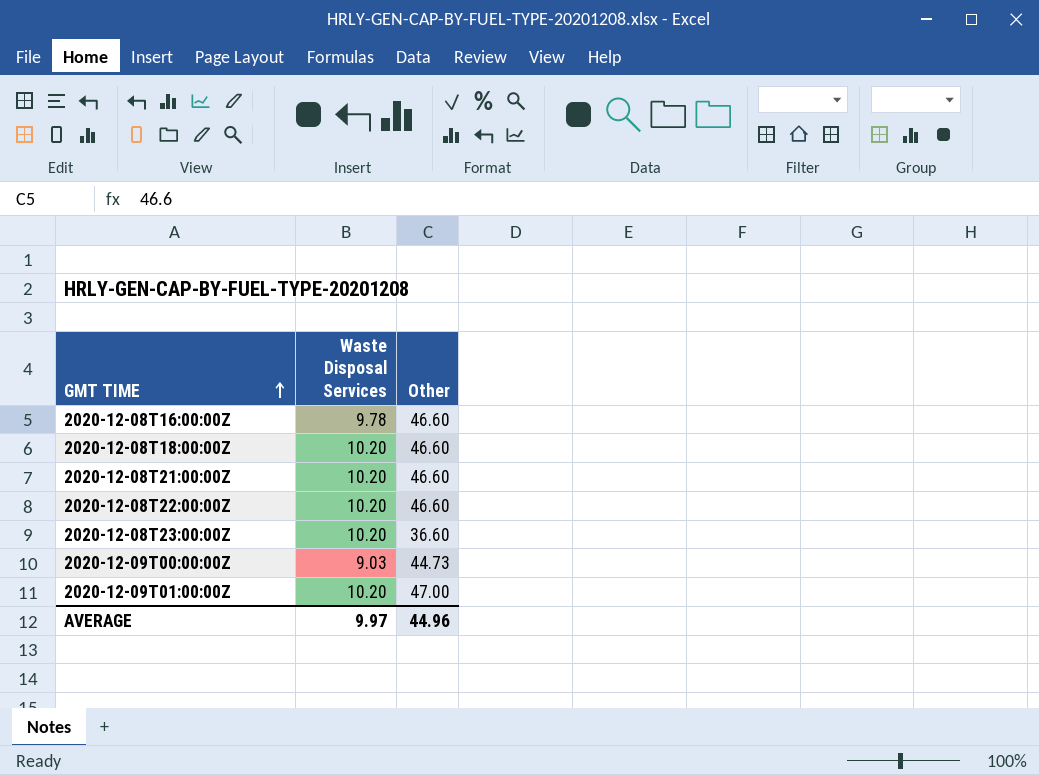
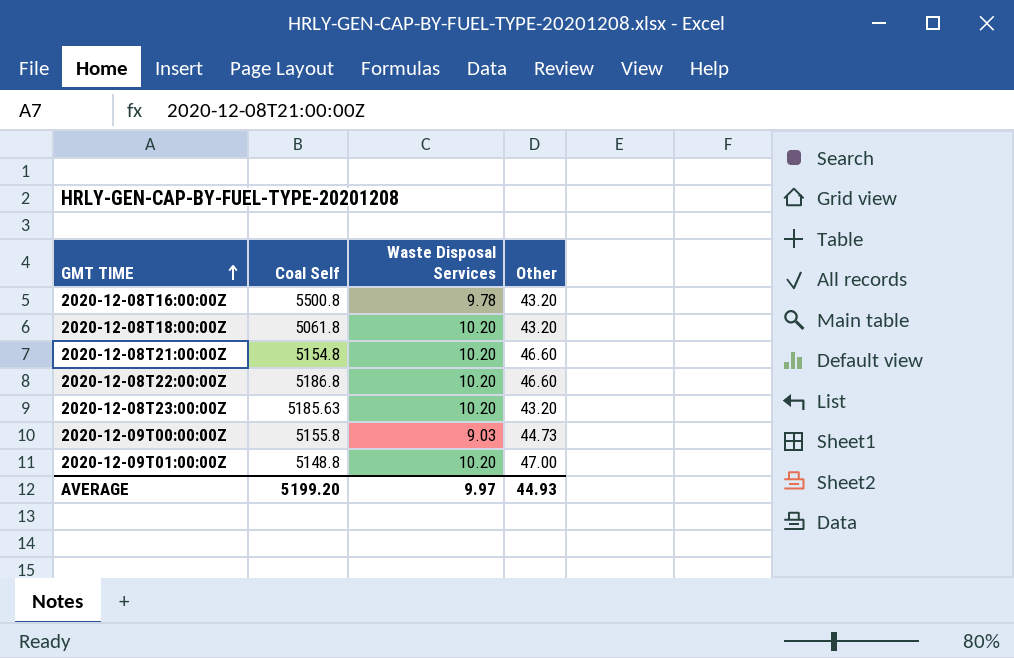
column Coal Self | position: none -> 2
2020-12-08T16:00:00Z | Other: 46.60 -> 43.20
2020-12-08T18:00:00Z | Other: 46.60 -> 43.20
2020-12-08T23:00:00Z | Other: 36.60 -> 43.20
AVERAGE | Other: 44.96 -> 44.93

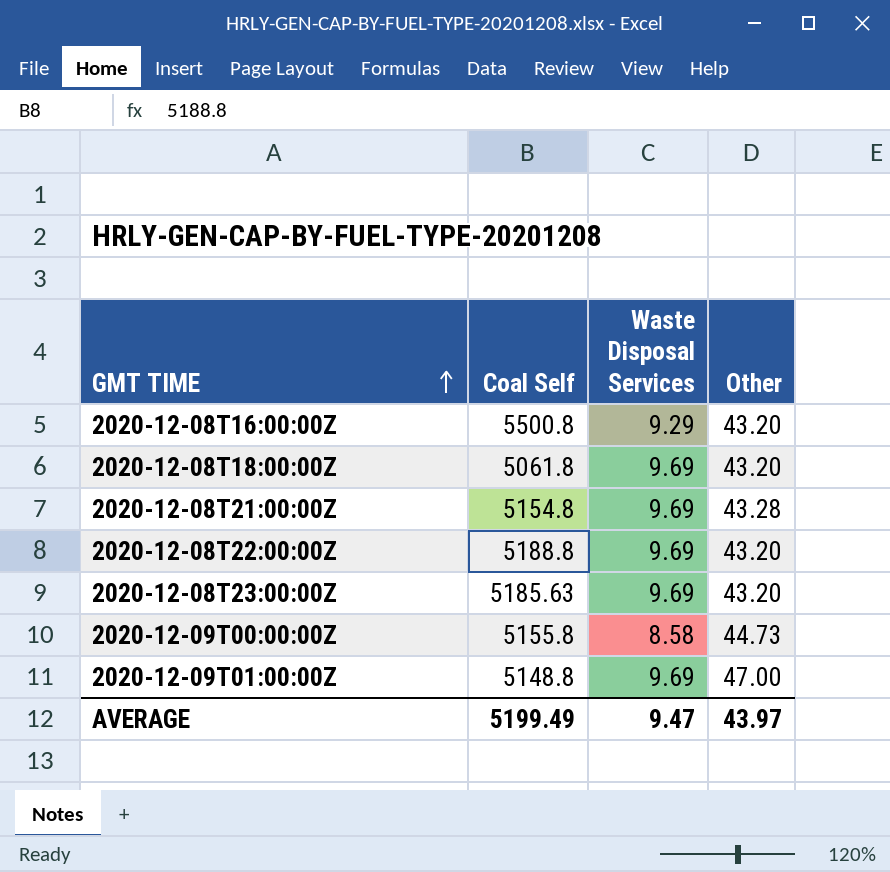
2020-12-08T16:00:00Z | Waste Disposal Services: 9.78 -> 9.29
2020-12-08T18:00:00Z | Waste Disposal Services: 10.20 -> 9.69
2020-12-08T21:00:00Z | Waste Disposal Services: 10.20 -> 9.69
2020-12-08T21:00:00Z | Other: 46.60 -> 43.28
2020-12-08T22:00:00Z | Coal Self: 5186.8 -> 5188.8
2020-12-08T22:00:00Z | Waste Disposal Services: 10.20 -> 9.69
2020-12-08T22:00:00Z | Other: 46.60 -> 43.20
2020-12-08T23:00:00Z | Waste Disposal Services: 10.20 -> 9.69
2020-12-09T00:00:00Z | Waste Disposal Services: 9.03 -> 8.58
2020-12-09T01:00:00Z | Waste Disposal Services: 10.20 -> 9.69
AVERAGE | Coal Self: 5199.20 -> 5199.49
AVERAGE | Waste Disposal Services: 9.97 -> 9.47
AVERAGE | Other: 44.93 -> 43.97

